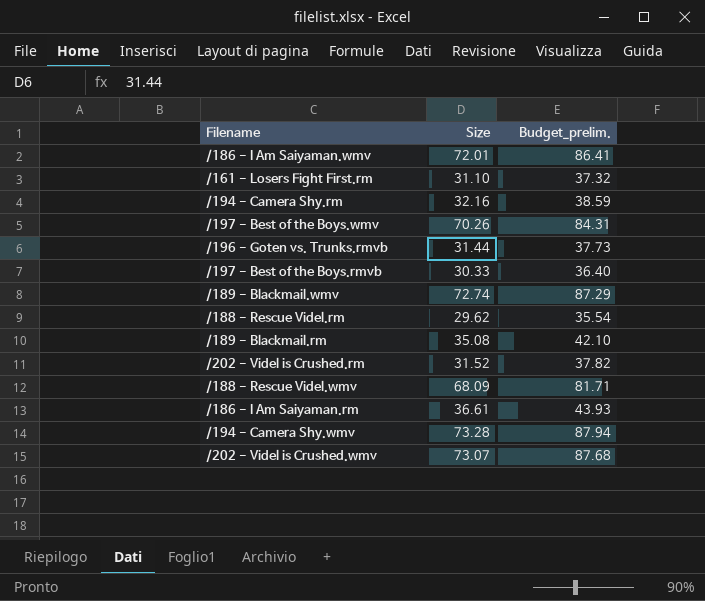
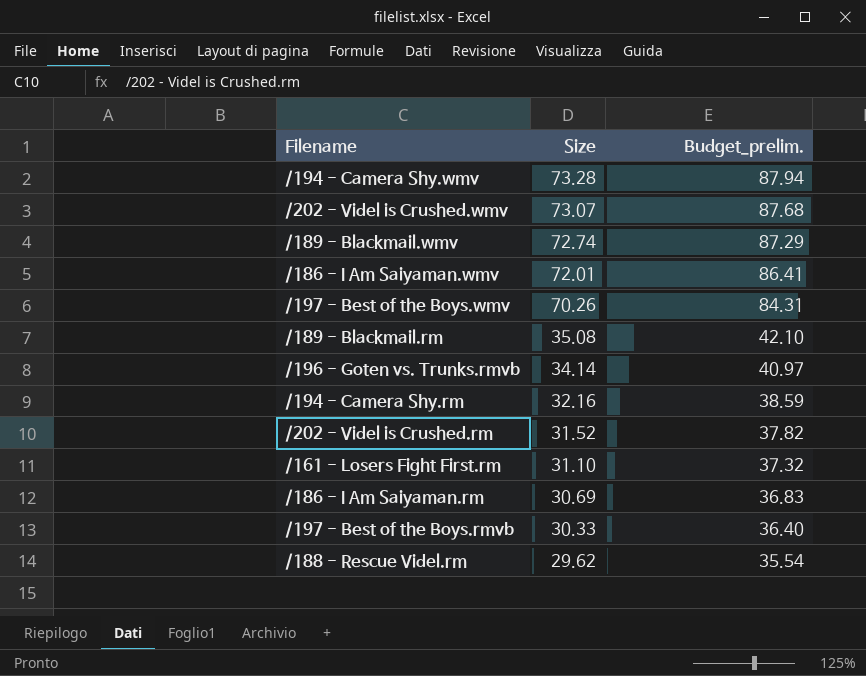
row order: none -> Size descending
row /188 - Rescue Videl.wmv: 68.09 | 81.71 -> none
/196 - Goten vs. Trunks.rmvb | Size: 31.44 -> 34.14
/196 - Goten vs. Trunks.rmvb | Budget_prelim.: 37.73 -> 40.97
/186 - I Am Saiyaman.rm | Size: 36.61 -> 30.69
/186 - I Am Saiyaman.rm | Budget_prelim.: 43.93 -> 36.83

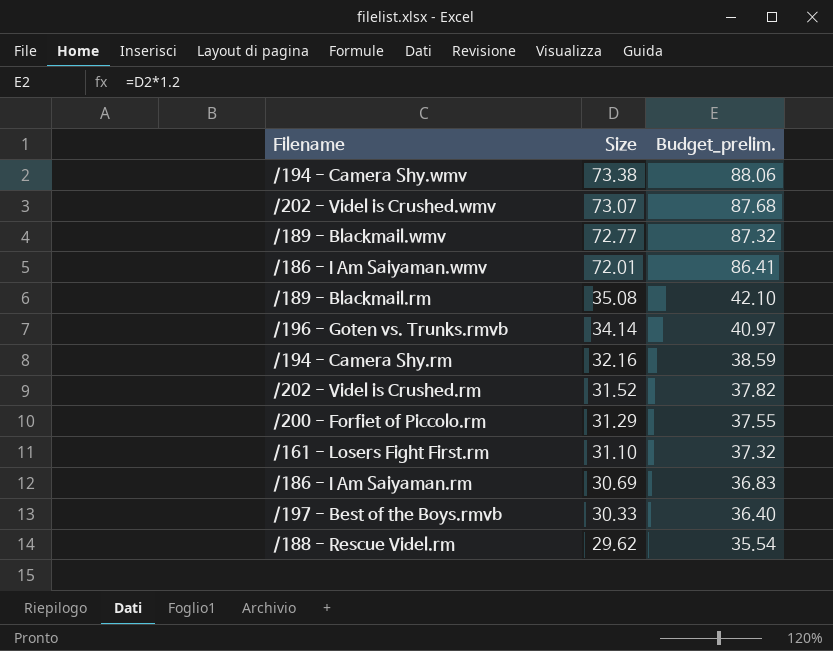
row /197 - Best of the Boys.wmv: 70.26 | 84.31 -> none
/194 - Camera Shy.wmv | Size: 73.28 -> 73.38
/194 - Camera Shy.wmv | Budget_prelim.: 87.94 -> 88.06
/189 - Blackmail.wmv | Size: 72.74 -> 72.77
/189 - Blackmail.wmv | Budget_prelim.: 87.29 -> 87.32
row /200 - Forfiet of Piccolo.rm: none -> 31.29 | 37.55

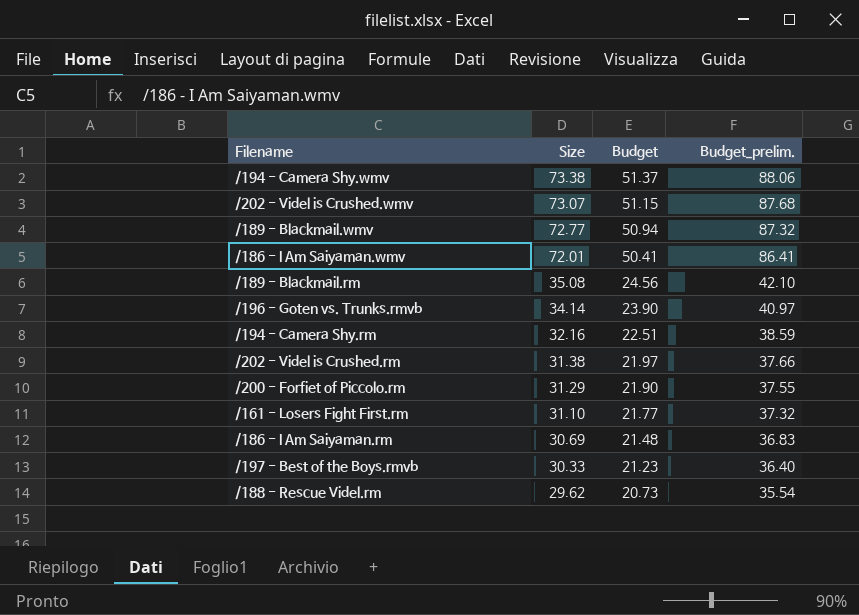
column Budget | formula: none -> [Size] * 0.7
/202 - Videl is Crushed.rm | Size: 31.52 -> 31.38
/202 - Videl is Crushed.rm | Budget_prelim.: 37.82 -> 37.66

